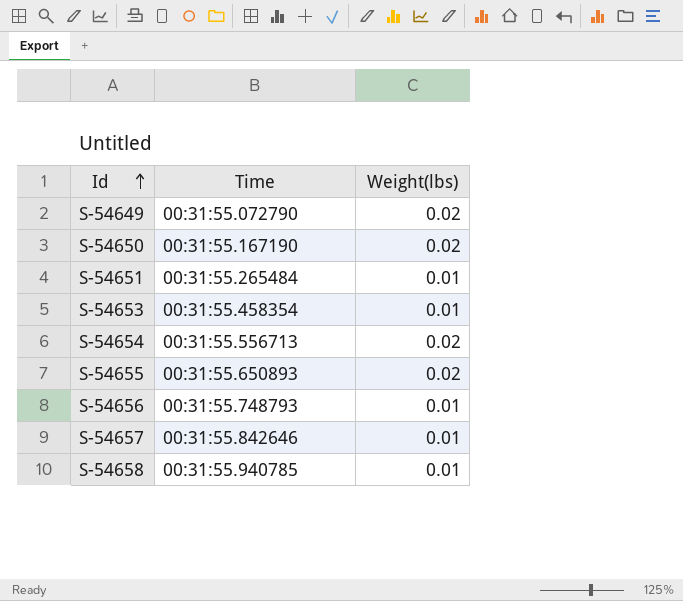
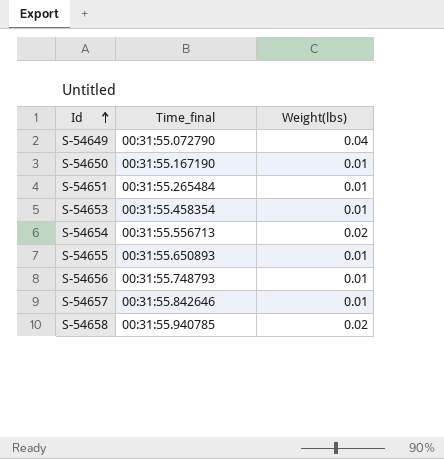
column name: Time -> Time_final
S-54649 | Weight(lbs): 0.02 -> 0.04
S-54650 | Weight(lbs): 0.02 -> 0.01
S-54655 | Weight(lbs): 0.02 -> 0.01
S-54658 | Weight(lbs): 0.01 -> 0.02

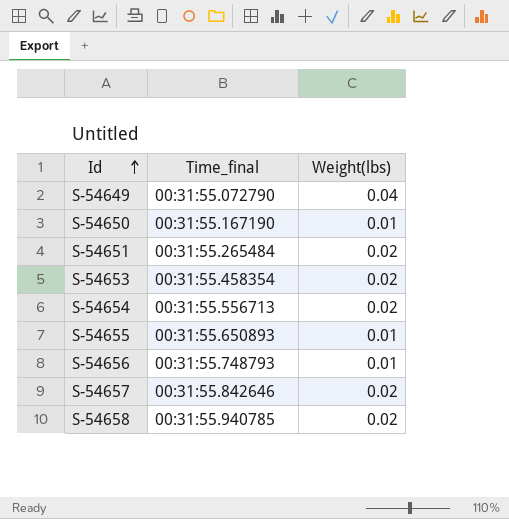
S-54651 | Weight(lbs): 0.01 -> 0.02
S-54653 | Weight(lbs): 0.01 -> 0.02
S-54657 | Weight(lbs): 0.01 -> 0.02

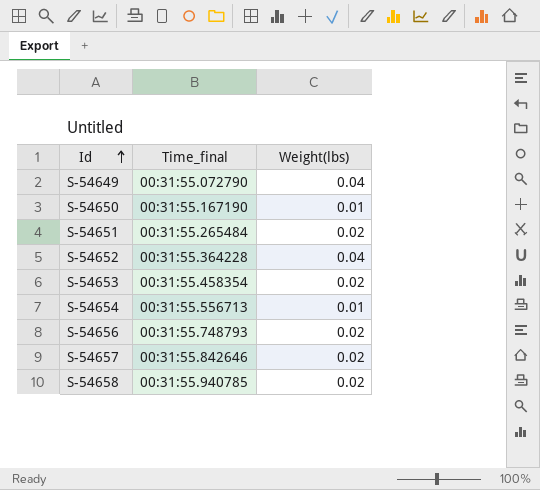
row S-54655: 00:31:55.650893 | 0.01 -> none
row S-54652: none -> 00:31:55.364228 | 0.04
S-54654 | Weight(lbs): 0.02 -> 0.01
S-54656 | Weight(lbs): 0.01 -> 0.02

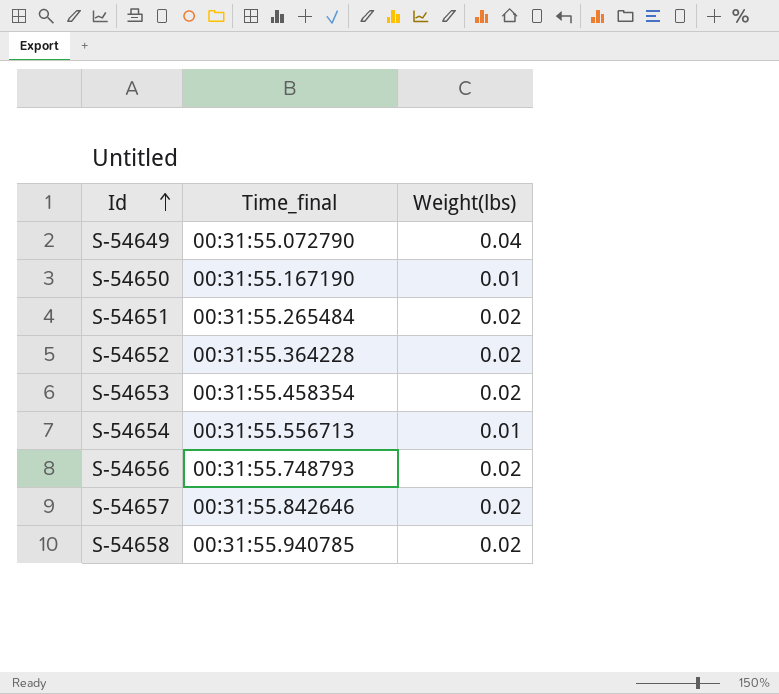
S-54652 | Weight(lbs): 0.04 -> 0.02

